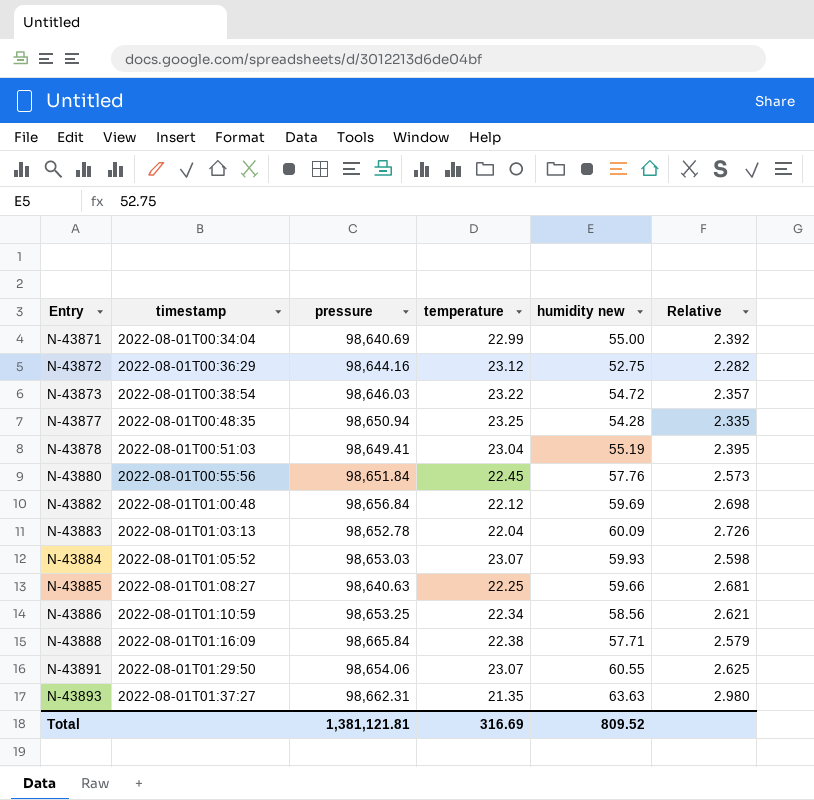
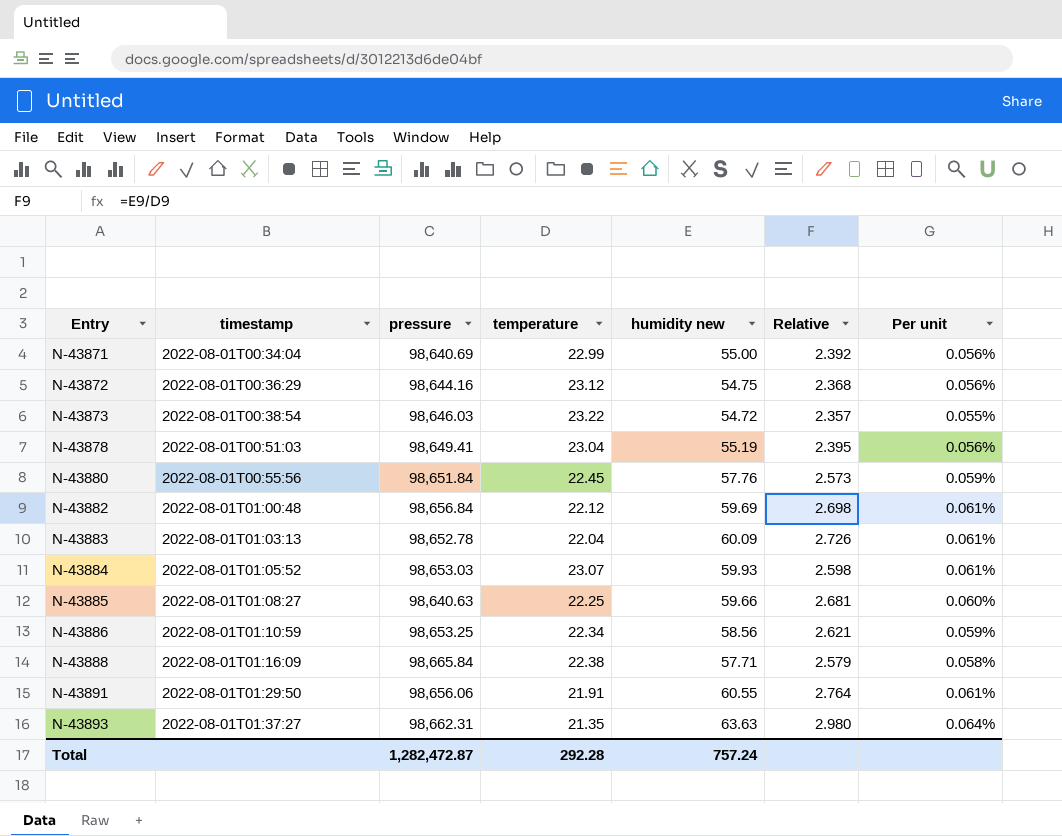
column Per unit | formula: none -> [humidity new] / [pressure]
row N-43877: 2022-08-01T00:48:35 | 98,650.94 | 23.25 | 54.28 | 2.335 -> none
N-43872 | humidity new: 52.75 -> 54.75
N-43872 | Relative: 2.282 -> 2.368
N-43891 | pressure: 98,654.06 -> 98,656.06
N-43891 | temperature: 23.07 -> 21.91
N-43891 | Relative: 2.625 -> 2.764
Total | pressure: 1,381,121.81 -> 1,282,472.87
Total | temperature: 316.69 -> 292.28
Total | humidity new: 809.52 -> 757.24

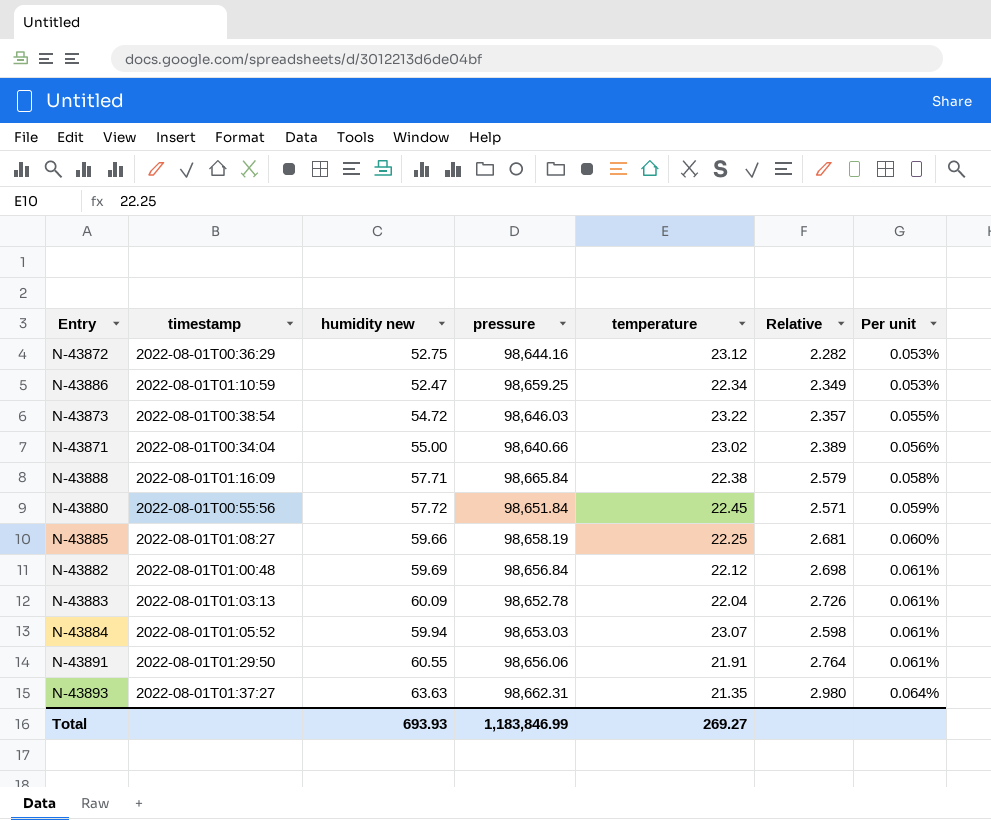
row order: Entry ascending -> Per unit ascending
column humidity new | position: 5 -> 3
row N-43878: 2022-08-01T00:51:03 | 98,649.41 | 23.04 | 55.19 | 2.395 | 0.056% -> none
N-43872 | humidity new: 54.75 -> 52.75
N-43872 | Relative: 2.368 -> 2.282
N-43872 | Per unit: 0.056% -> 0.053%
N-43886 | humidity new: 58.56 -> 52.47
N-43886 | pressure: 98,653.25 -> 98,659.25
N-43886 | Relative: 2.621 -> 2.349
N-43886 | Per unit: 0.059% -> 0.053%
N-43871 | pressure: 98,640.69 -> 98,640.66
N-43871 | temperature: 22.99 -> 23.02
N-43871 | Relative: 2.392 -> 2.389
N-43880 | humidity new: 57.76 -> 57.72
N-43880 | Relative: 2.573 -> 2.571
N-43885 | pressure: 98,640.63 -> 98,658.19
N-43884 | humidity new: 59.93 -> 59.94
Total | humidity new: 757.24 -> 693.93
Total | pressure: 1,282,472.87 -> 1,183,846.99
Total | temperature: 292.28 -> 269.27

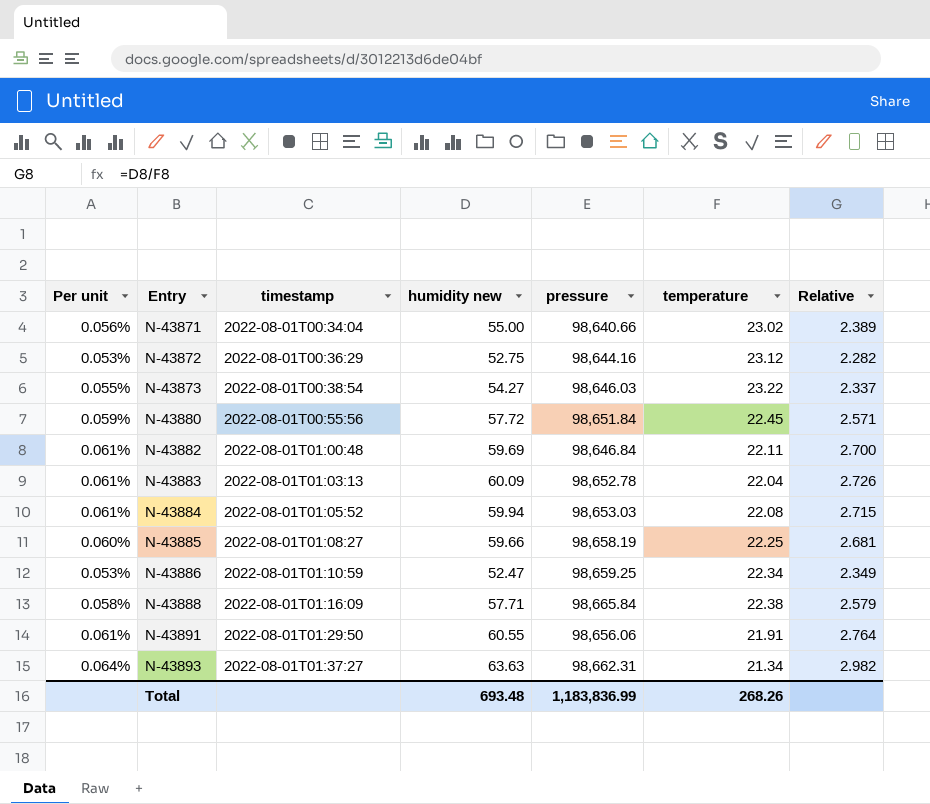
row order: Per unit ascending -> Entry ascending
column Per unit | position: 7 -> 1
N-43873 | humidity new: 54.72 -> 54.27
N-43873 | Relative: 2.357 -> 2.337
N-43882 | pressure: 98,656.84 -> 98,646.84
N-43882 | temperature: 22.12 -> 22.11
N-43882 | Relative: 2.698 -> 2.700
N-43884 | temperature: 23.07 -> 22.08
N-43884 | Relative: 2.598 -> 2.715
N-43893 | temperature: 21.35 -> 21.34
N-43893 | Relative: 2.980 -> 2.982
Total | humidity new: 693.93 -> 693.48
Total | pressure: 1,183,846.99 -> 1,183,836.99
Total | temperature: 269.27 -> 268.26

